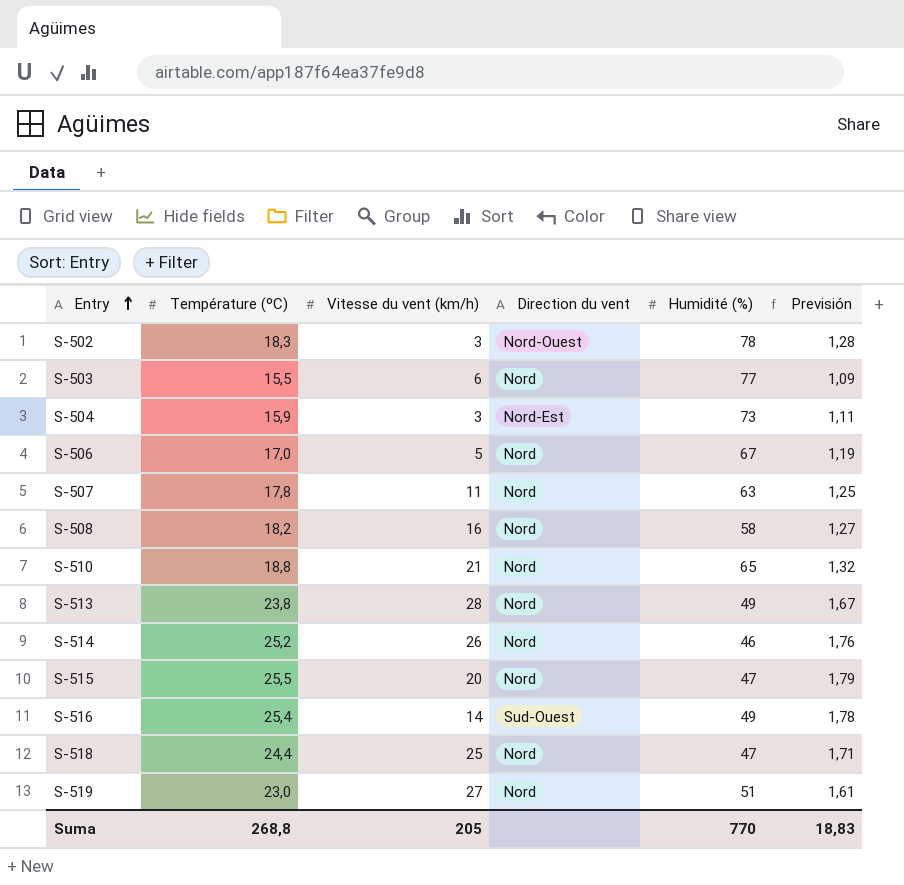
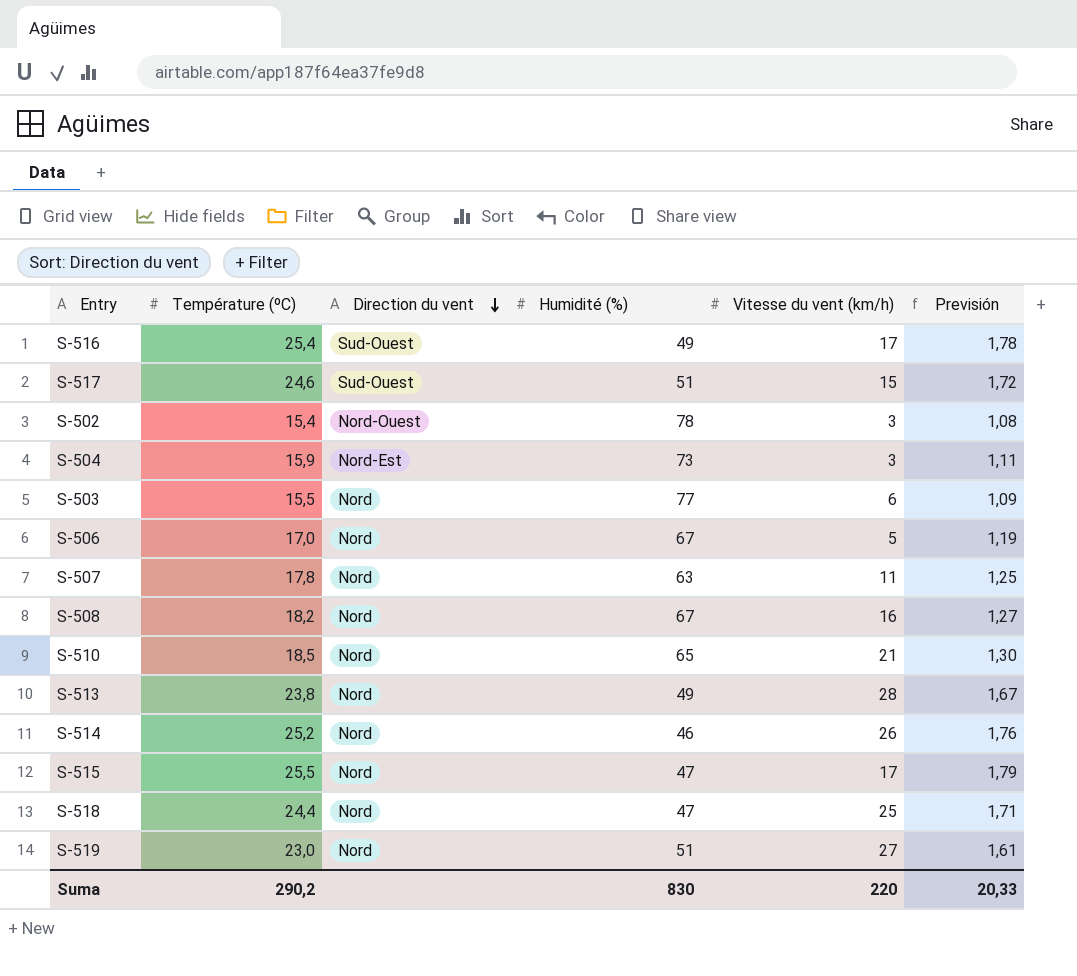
row order: Entry ascending -> Direction du vent descending
column Vitesse du vent (km/h) | position: 3 -> 5
S-516 | Vitesse du vent (km/h): 14 -> 17
row S-517: none -> 24,6 | Sud-Ouest | 51 | 15 | 1,72
S-502 | Température (ºC): 18,3 -> 15,4
S-502 | Previsión: 1,28 -> 1,08
S-508 | Humidité (%): 58 -> 67
S-510 | Température (ºC): 18,8 -> 18,5
S-510 | Previsión: 1,32 -> 1,30
S-515 | Vitesse du vent (km/h): 20 -> 17
Suma | Température (ºC): 268,8 -> 290,2
Suma | Humidité (%): 770 -> 830
Suma | Vitesse du vent (km/h): 205 -> 220
Suma | Previsión: 18,83 -> 20,33

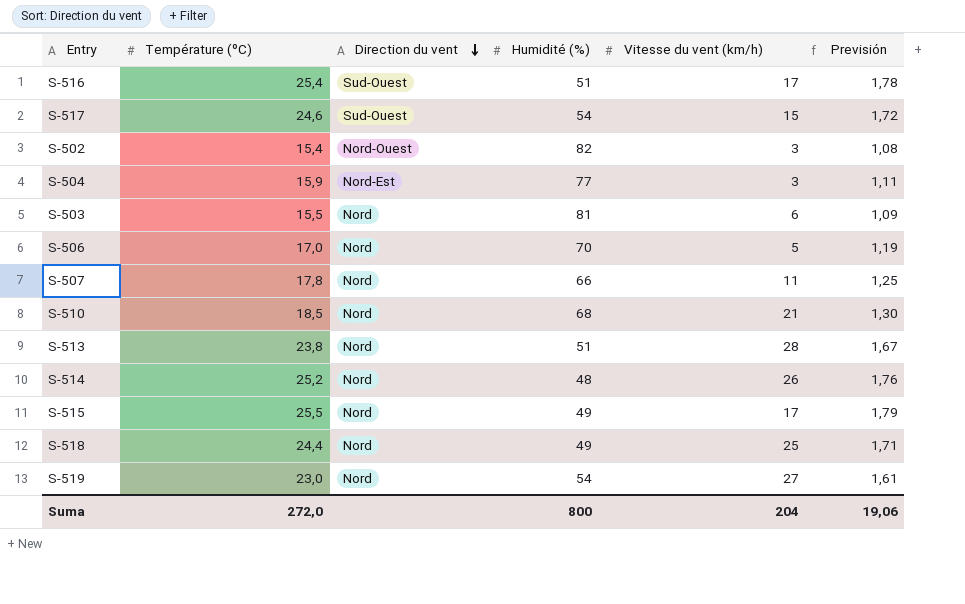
row S-508: 18,2 | Nord | 67 | 16 | 1,27 -> none
S-516 | Humidité (%): 49 -> 51
S-517 | Humidité (%): 51 -> 54
S-502 | Humidité (%): 78 -> 82
S-504 | Humidité (%): 73 -> 77
S-503 | Humidité (%): 77 -> 81
S-506 | Humidité (%): 67 -> 70
S-507 | Humidité (%): 63 -> 66
S-510 | Humidité (%): 65 -> 68
S-513 | Humidité (%): 49 -> 51
S-514 | Humidité (%): 46 -> 48
S-515 | Humidité (%): 47 -> 49
S-518 | Humidité (%): 47 -> 49
S-519 | Humidité (%): 51 -> 54
Suma | Température (ºC): 290,2 -> 272,0
Suma | Humidité (%): 830 -> 800
Suma | Vitesse du vent (km/h): 220 -> 204
Suma | Previsión: 20,33 -> 19,06

